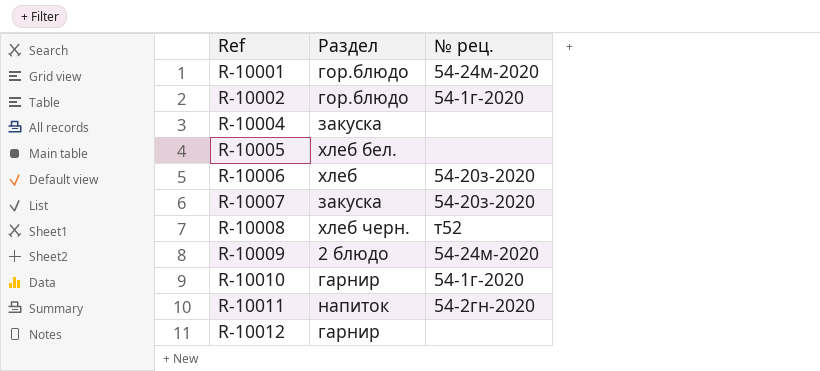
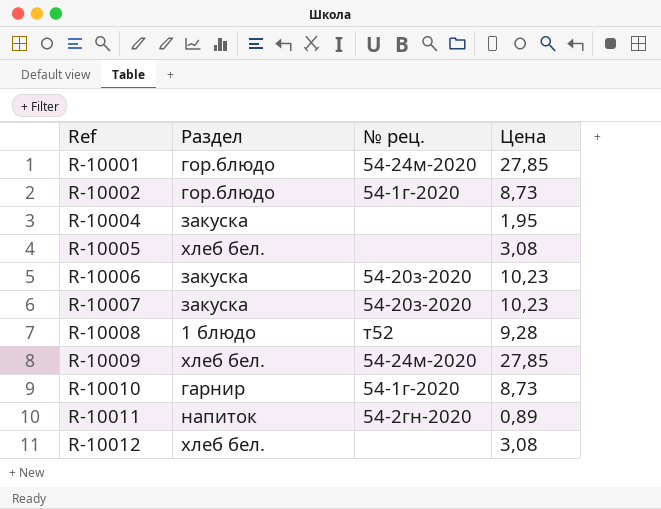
column Цена | position: none -> 4
R-10006 | Раздел: хлеб -> закуска
R-10008 | Раздел: хлеб черн. -> 1 блюдо
R-10009 | Раздел: 2 блюдо -> хлеб бел.
R-10012 | Раздел: гарнир -> хлеб бел.

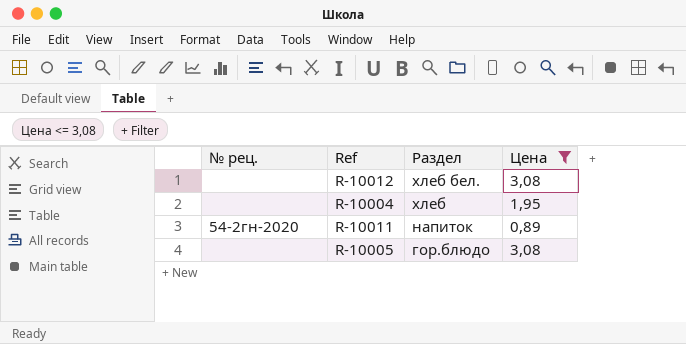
filter: none -> Цена <= 3,08
row order: Ref ascending -> Раздел descending
column № рец. | position: 3 -> 1
R-10004 | Раздел: закуска -> хлеб
R-10005 | Раздел: хлеб бел. -> гор.блюдо

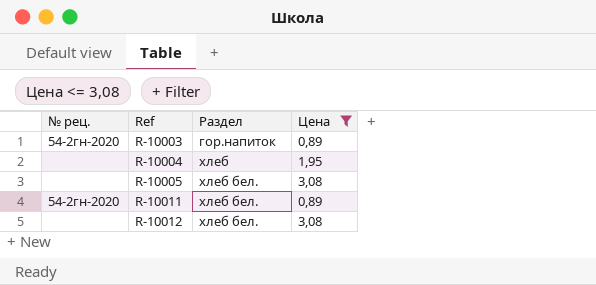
row order: Раздел descending -> Ref ascending
row R-10003: none -> 54-2гн-2020 | гор.напиток | 0,89
R-10005 | Раздел: гор.блюдо -> хлеб бел.
R-10011 | Раздел: напиток -> хлеб бел.

